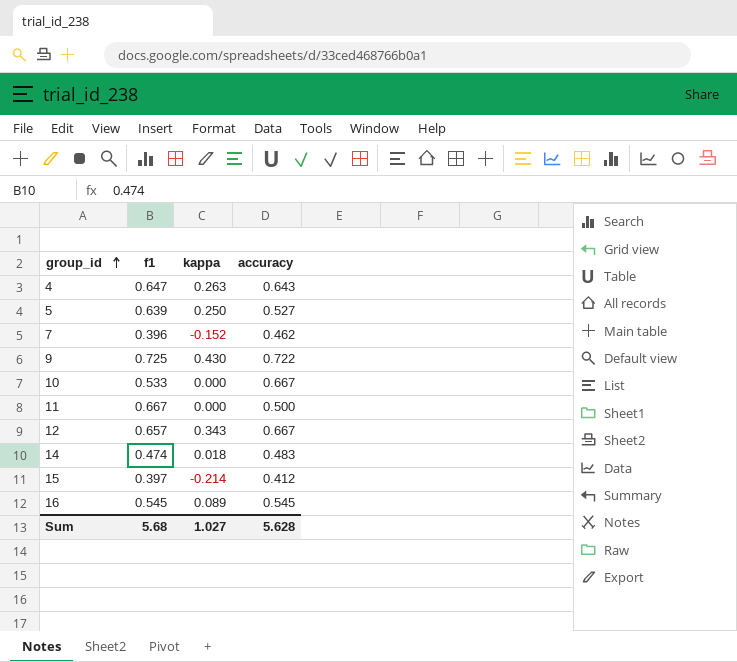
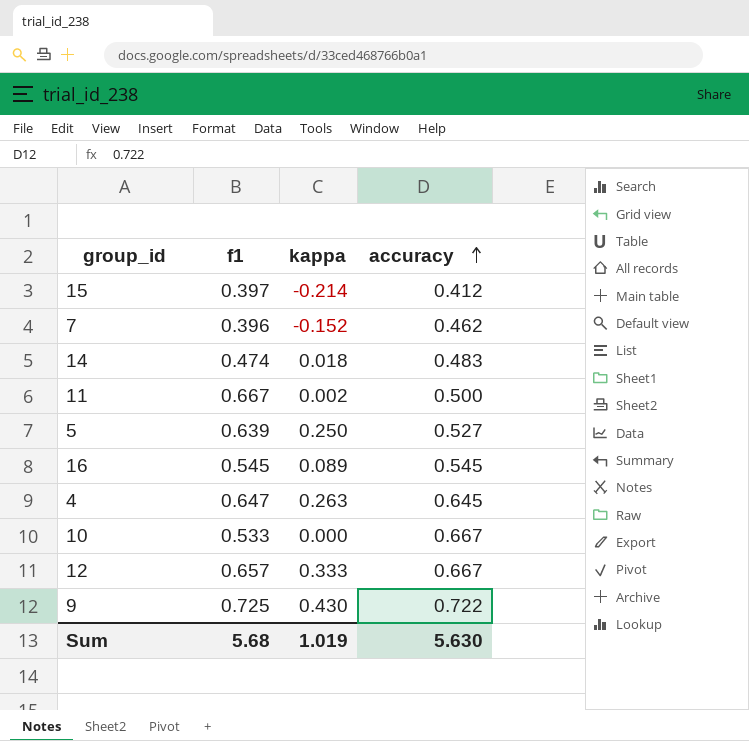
row order: group_id ascending -> accuracy ascending
11 | kappa: 0.000 -> 0.002
4 | accuracy: 0.643 -> 0.645
12 | kappa: 0.343 -> 0.333
Sum | kappa: 1.027 -> 1.019
Sum | accuracy: 5.628 -> 5.630

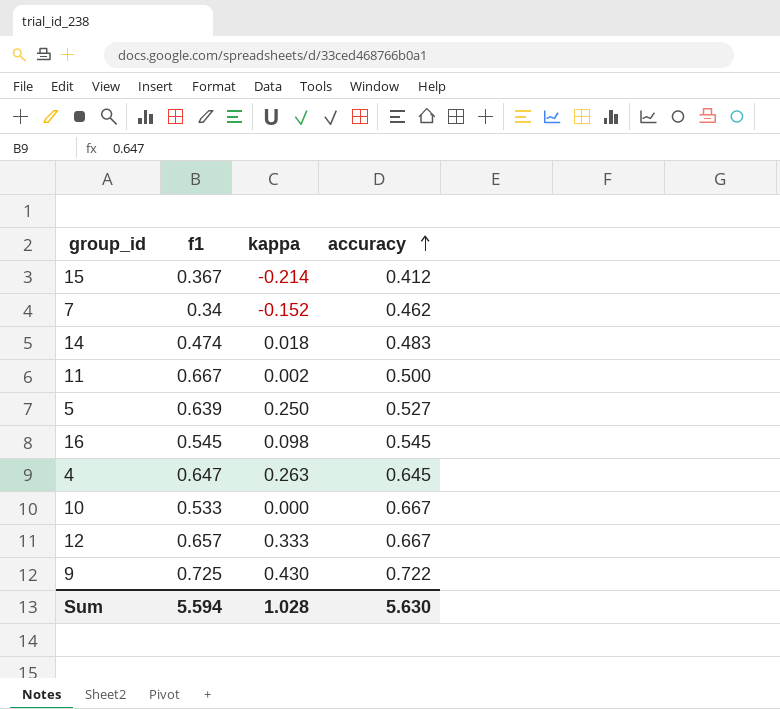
15 | f1: 0.397 -> 0.367
7 | f1: 0.396 -> 0.34
16 | kappa: 0.089 -> 0.098
Sum | f1: 5.68 -> 5.594
Sum | kappa: 1.019 -> 1.028

